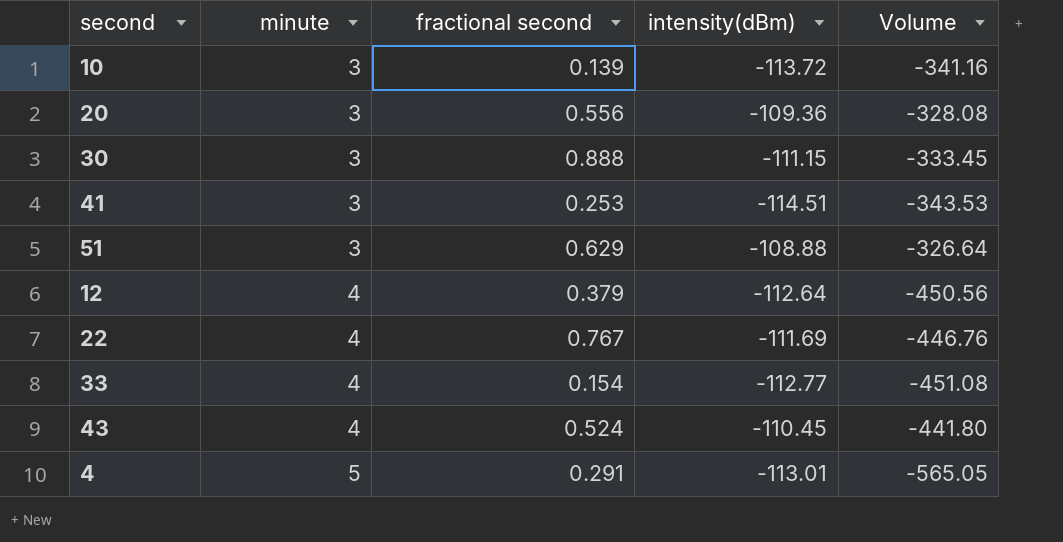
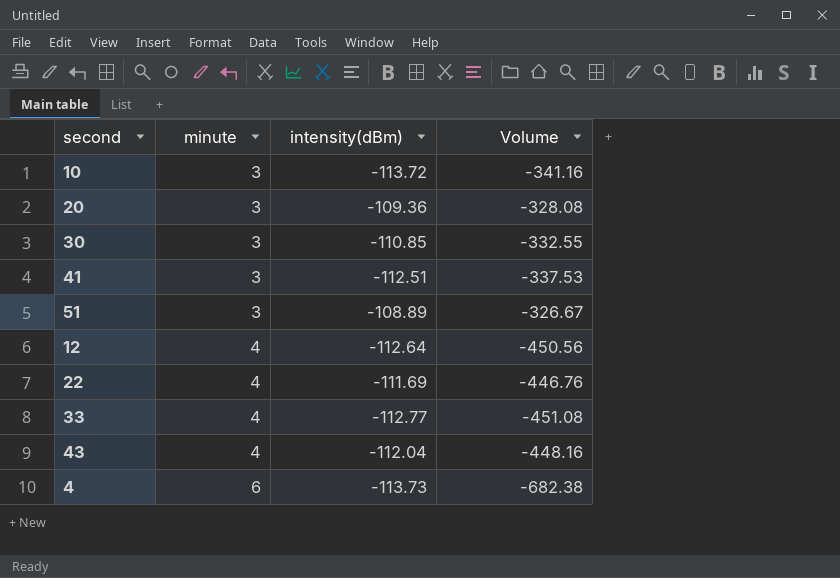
column fractional second | position: 3 -> none
30 | intensity(dBm): -111.15 -> -110.85
30 | Volume: -333.45 -> -332.55
41 | intensity(dBm): -114.51 -> -112.51
41 | Volume: -343.53 -> -337.53
51 | intensity(dBm): -108.88 -> -108.89
51 | Volume: -326.64 -> -326.67
43 | intensity(dBm): -110.45 -> -112.04
43 | Volume: -441.80 -> -448.16
4 | minute: 5 -> 6
4 | intensity(dBm): -113.01 -> -113.73
4 | Volume: -565.05 -> -682.38

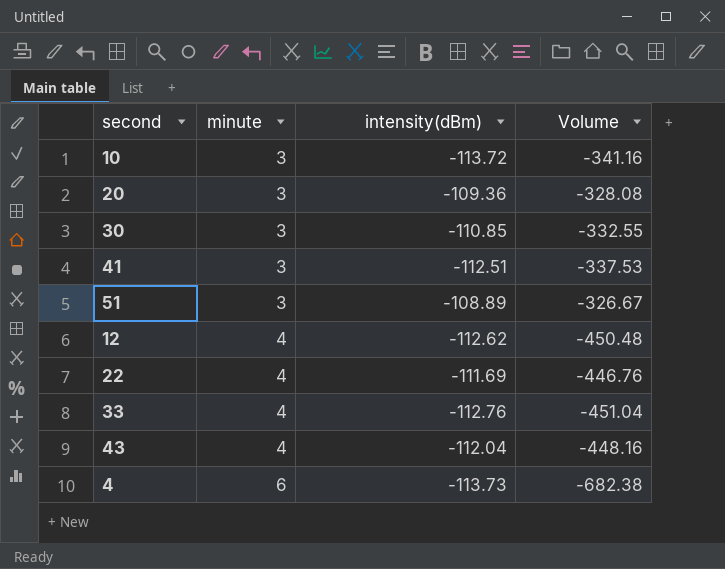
12 | intensity(dBm): -112.64 -> -112.62
12 | Volume: -450.56 -> -450.48
33 | intensity(dBm): -112.77 -> -112.76
33 | Volume: -451.08 -> -451.04

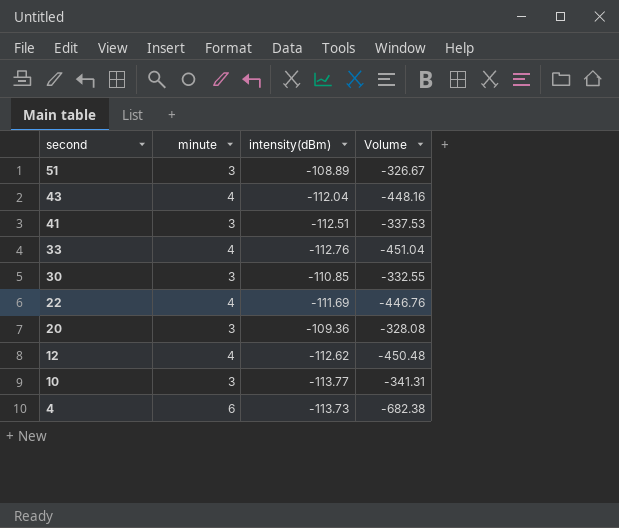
row order: minute ascending -> second descending
10 | intensity(dBm): -113.72 -> -113.77
10 | Volume: -341.16 -> -341.31

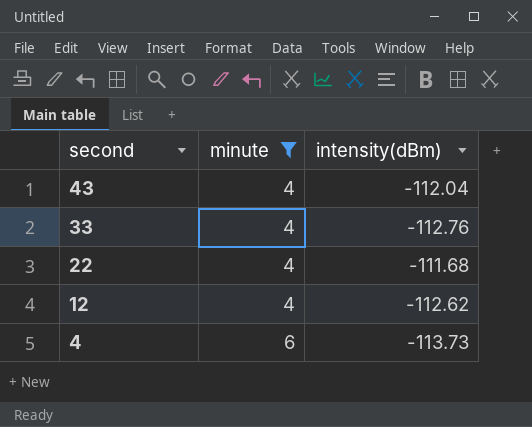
filter: none -> minute != 3
column Volume | formula: [minute] * [intensity(dBm)] -> none
22 | intensity(dBm): -111.69 -> -111.68

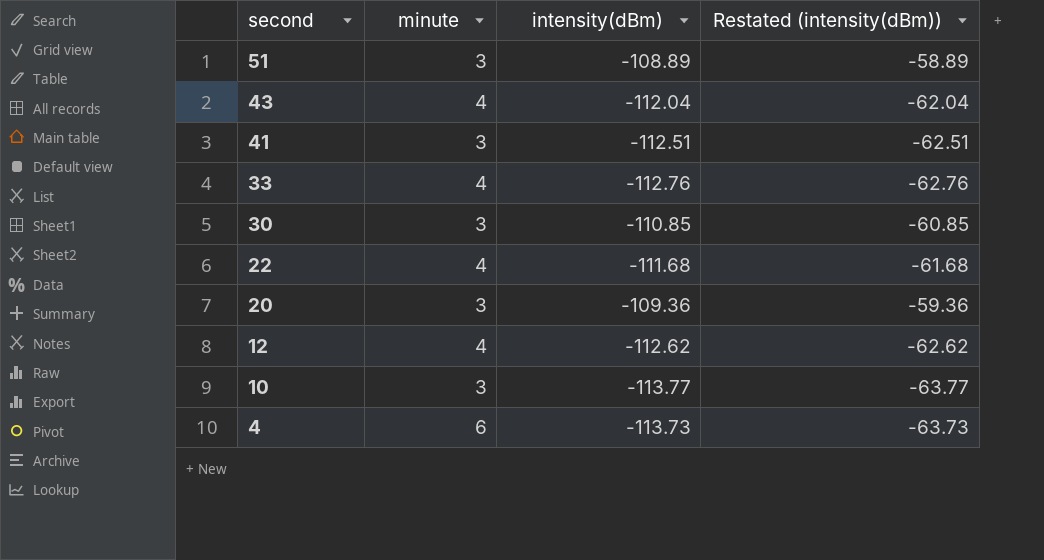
filter: minute != 3 -> none
column Restated (intensity(dBm)) | formula: none -> [intensity(dBm)] + 50

